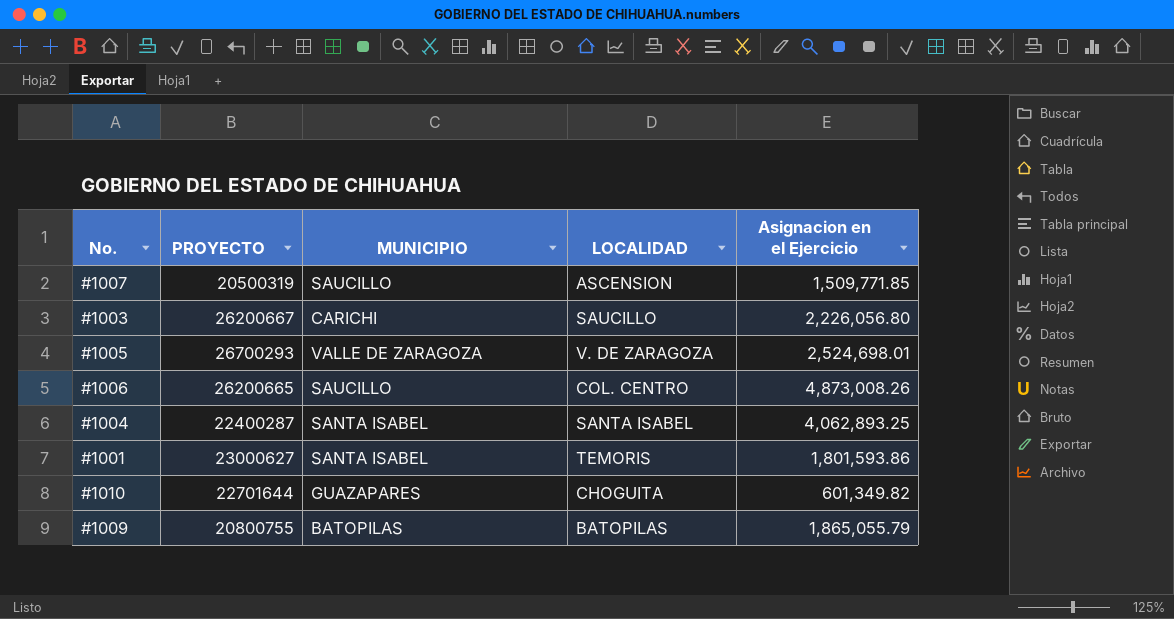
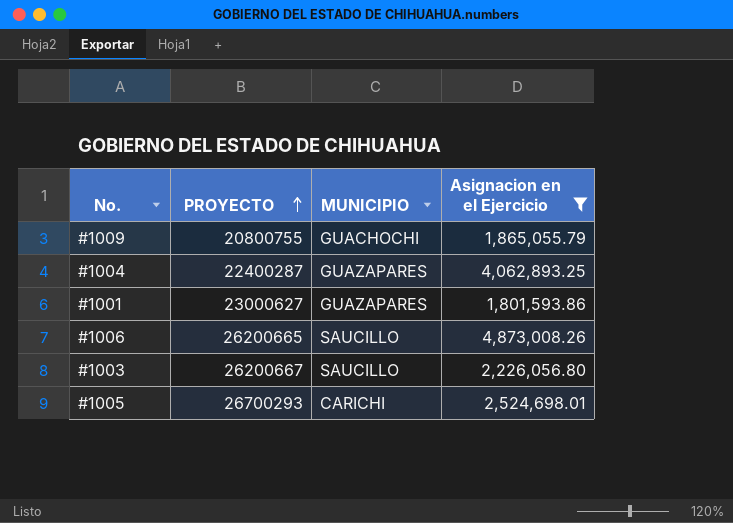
filter: none -> Asignacion en el Ejercicio >= 1,801,593.86
row order: none -> PROYECTO ascending
column LOCALIDAD | position: 4 -> none
#1009 | MUNICIPIO: BATOPILAS -> GUACHOCHI
#1004 | MUNICIPIO: SANTA ISABEL -> GUAZAPARES
#1001 | MUNICIPIO: SANTA ISABEL -> GUAZAPARES
#1003 | MUNICIPIO: CARICHI -> SAUCILLO
#1005 | MUNICIPIO: VALLE DE ZARAGOZA -> CARICHI

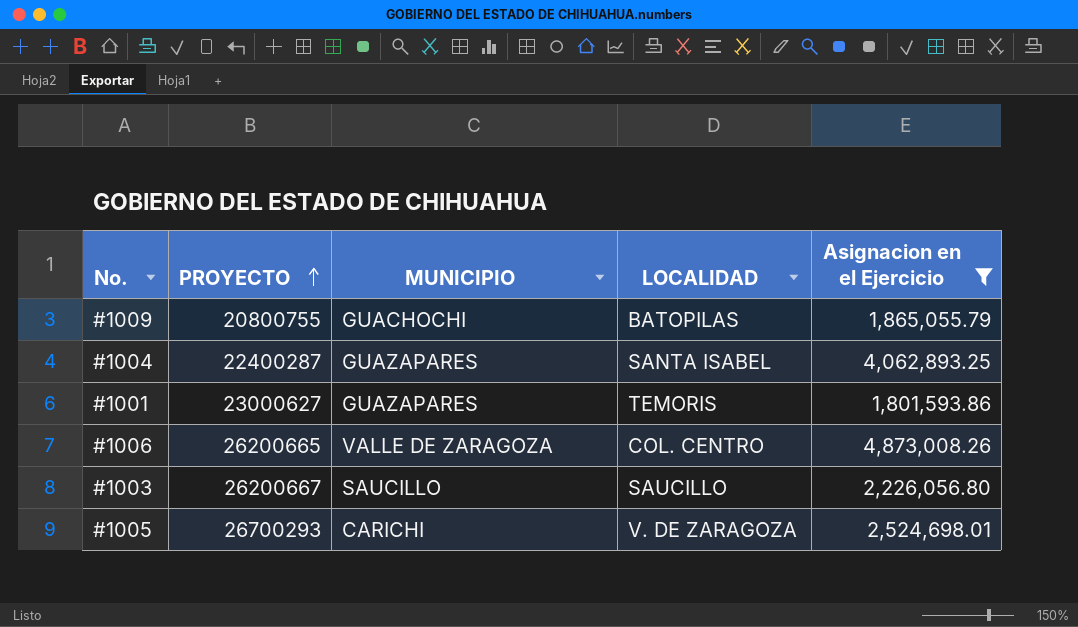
column LOCALIDAD | position: none -> 4
#1006 | MUNICIPIO: SAUCILLO -> VALLE DE ZARAGOZA

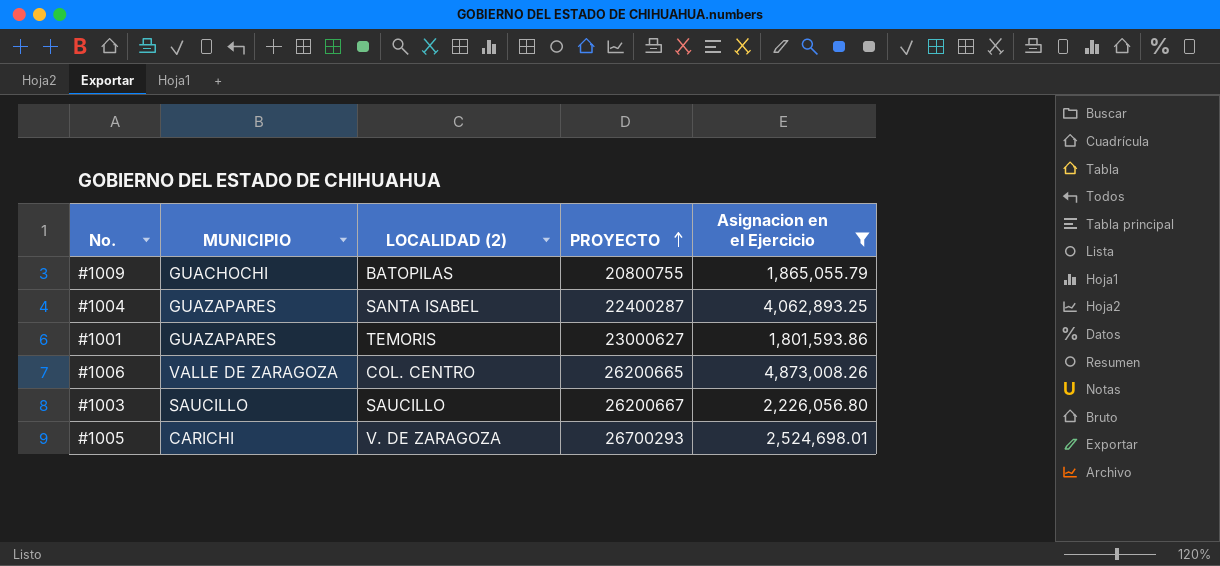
column name: LOCALIDAD -> LOCALIDAD (2)
column PROYECTO | position: 2 -> 4

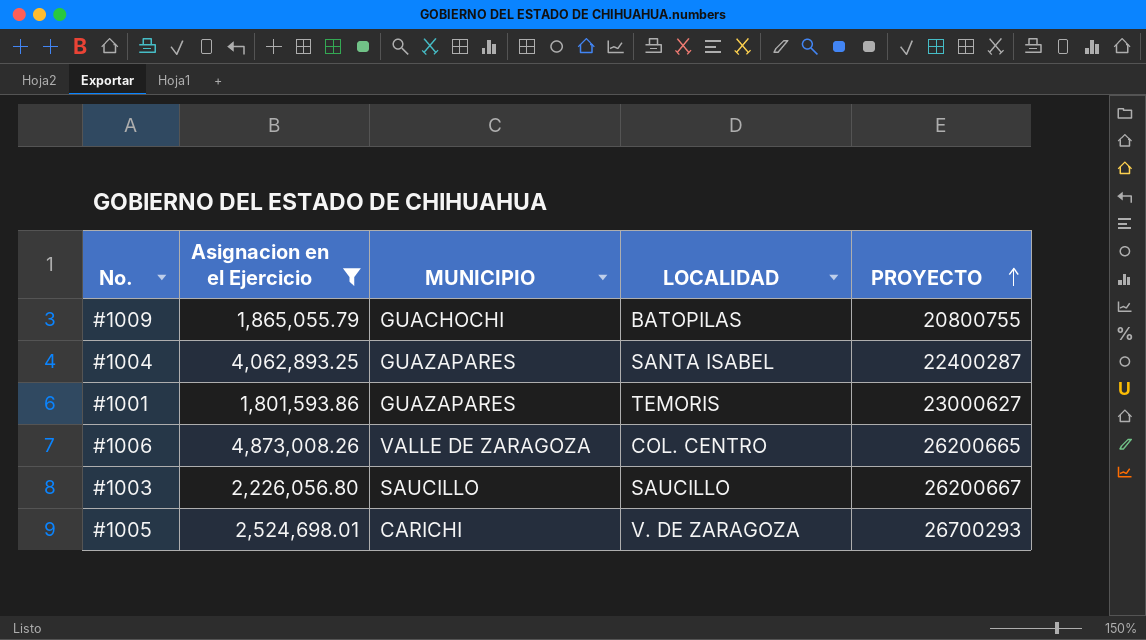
column Asignacion en el Ejercicio | position: 5 -> 2
column name: LOCALIDAD (2) -> LOCALIDAD

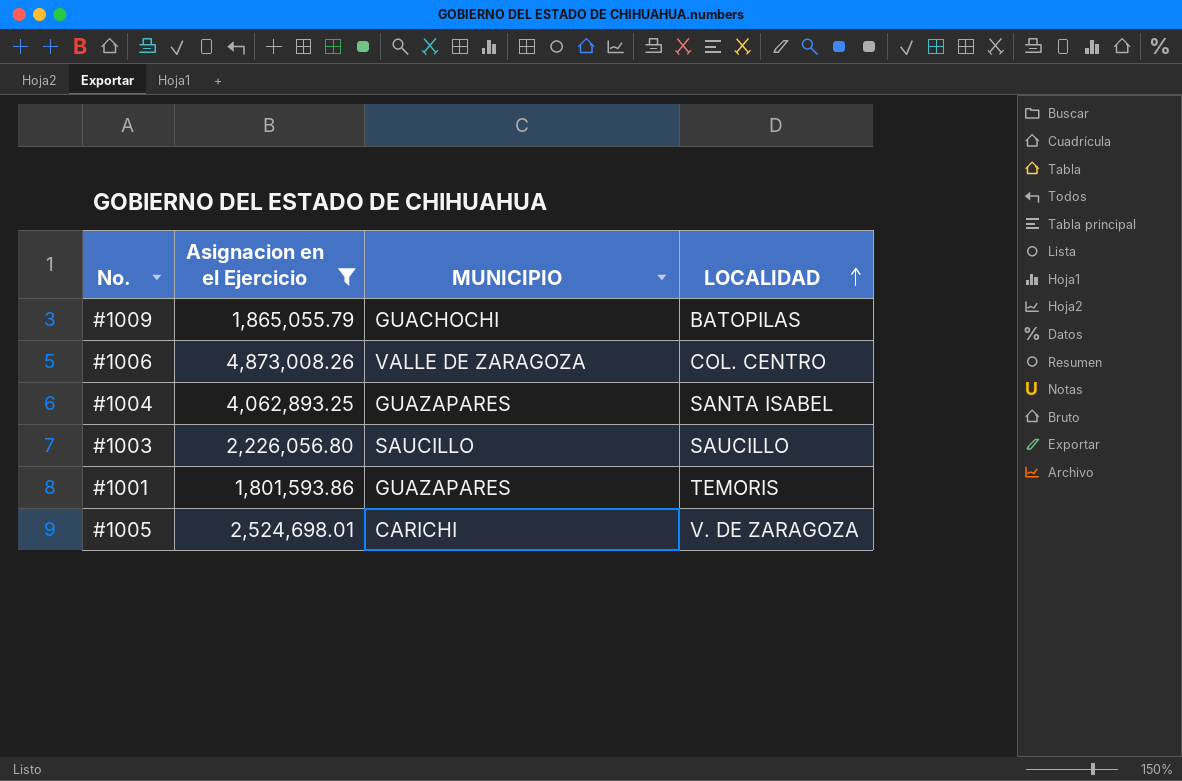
row order: PROYECTO ascending -> LOCALIDAD ascending
column PROYECTO | position: 5 -> none

